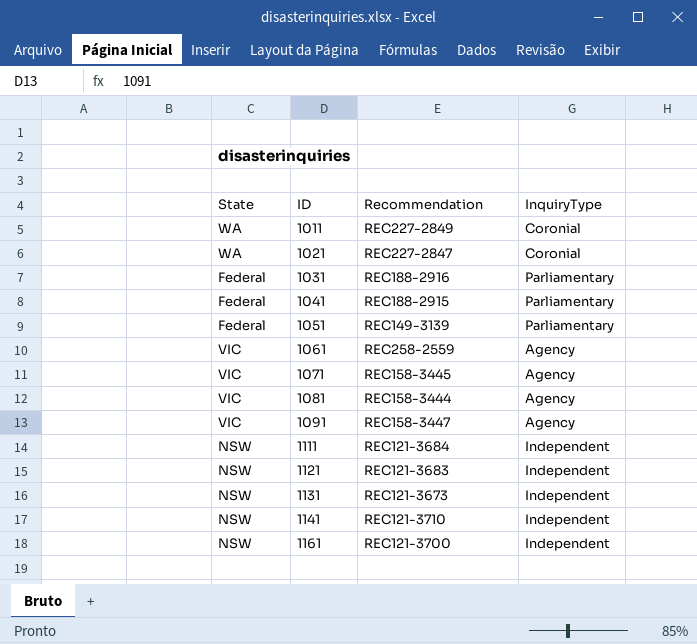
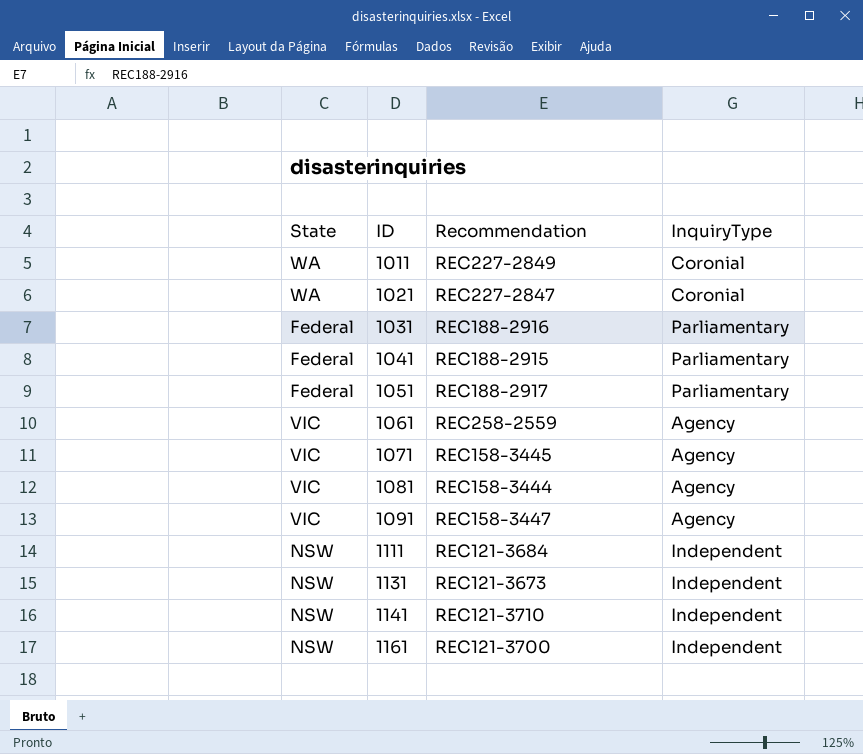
row 1121: NSW | REC121-3683 | Independent -> none
1051 | Recommendation: REC149-3139 -> REC188-2917

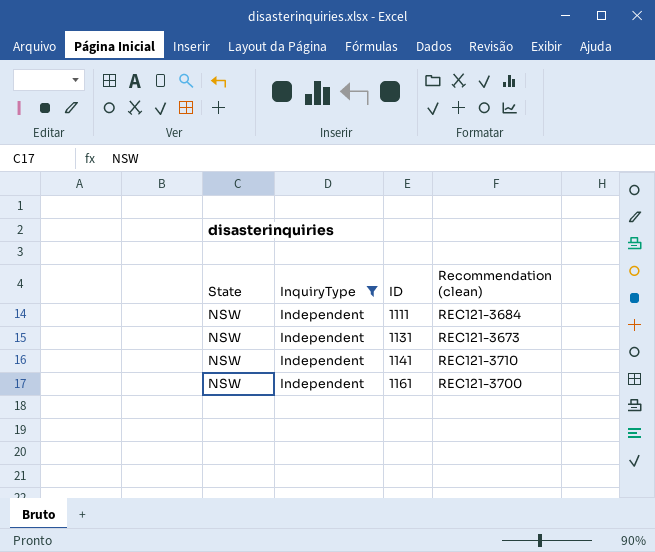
filter: none -> InquiryType = Independent
column InquiryType | position: 4 -> 2
column name: Recommendation -> Recommendation (clean)

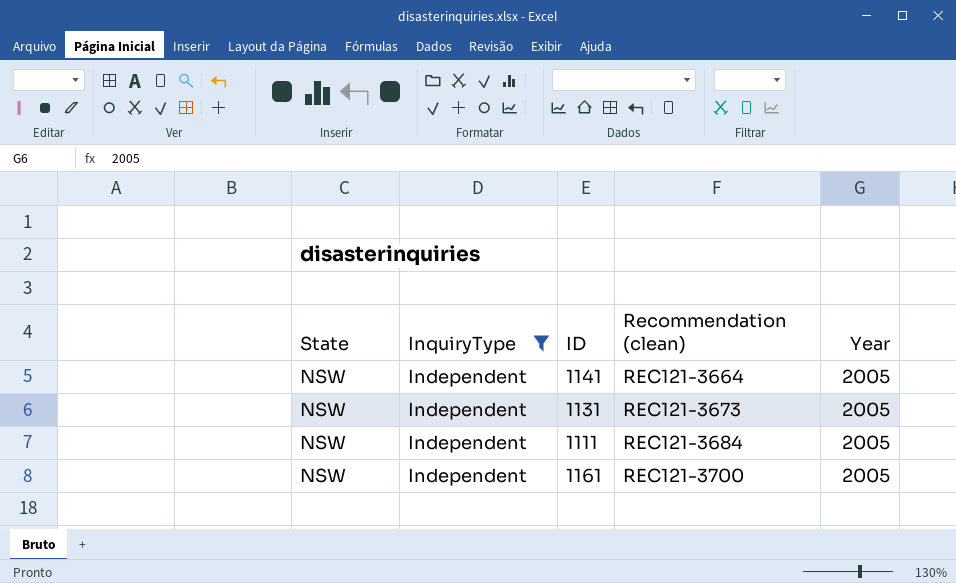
row order: ID ascending -> Recommendation (clean) ascending
column Year | position: none -> 5
1141 | Recommendation (clean): REC121-3710 -> REC121-3664

